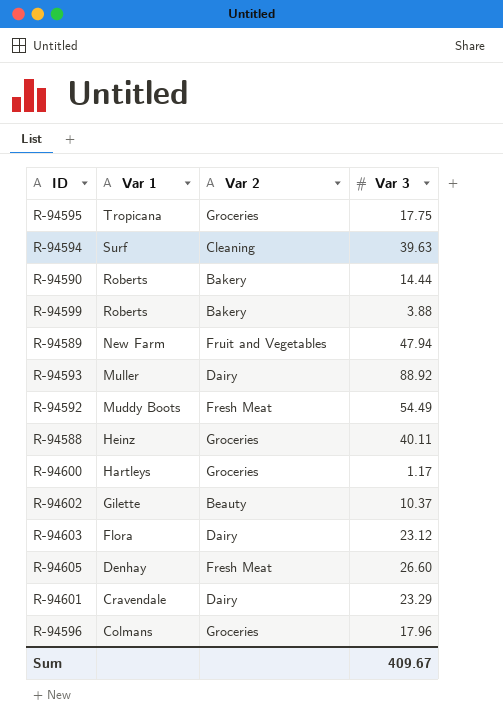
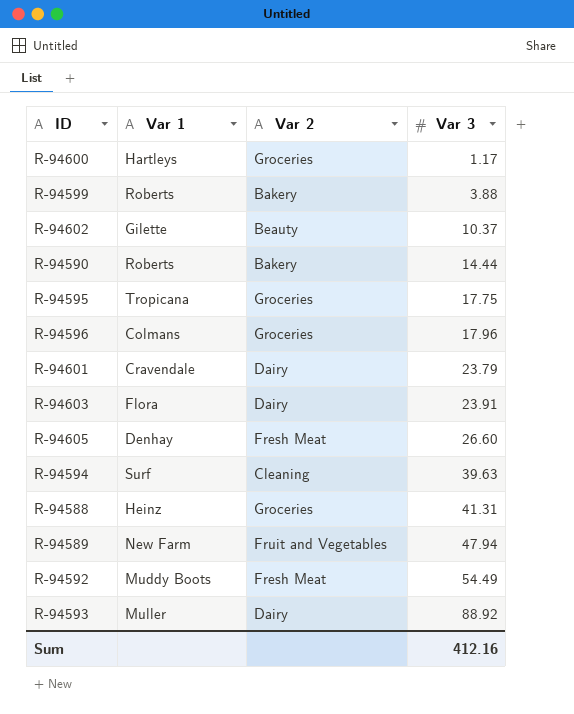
row order: Var 1 descending -> Var 3 ascending
R-94601 | Var 3: 23.29 -> 23.79
R-94603 | Var 3: 23.12 -> 23.91
R-94588 | Var 3: 40.11 -> 41.31
Sum | Var 3: 409.67 -> 412.16

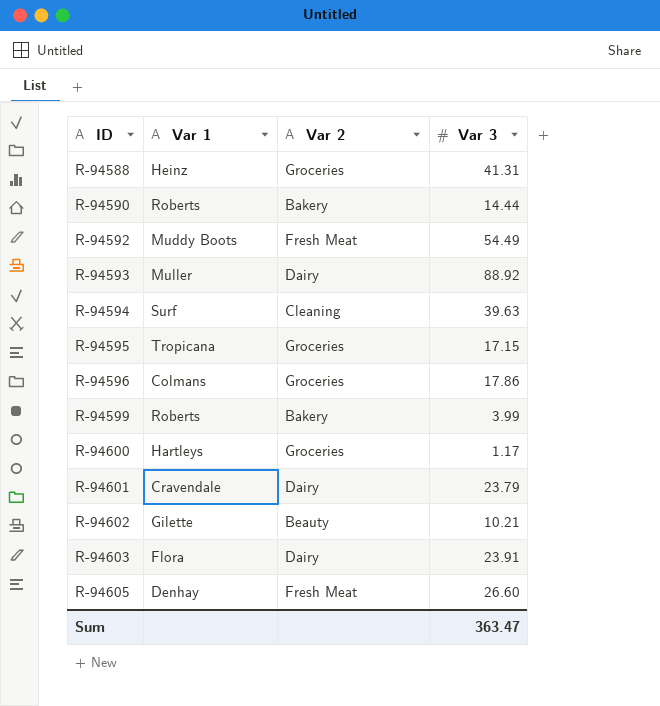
row order: Var 3 ascending -> ID ascending
row R-94589: New Farm | Fruit and Vegetables | 47.94 -> none
R-94595 | Var 3: 17.75 -> 17.15
R-94596 | Var 3: 17.96 -> 17.86
R-94599 | Var 3: 3.88 -> 3.99
R-94602 | Var 3: 10.37 -> 10.21
Sum | Var 3: 412.16 -> 363.47

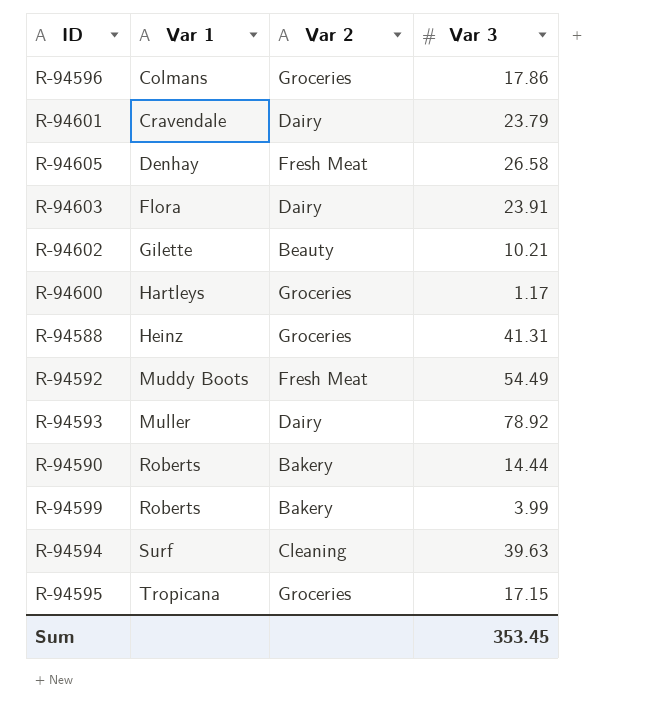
row order: ID ascending -> Var 1 ascending
R-94605 | Var 3: 26.60 -> 26.58
R-94593 | Var 3: 88.92 -> 78.92
Sum | Var 3: 363.47 -> 353.45

